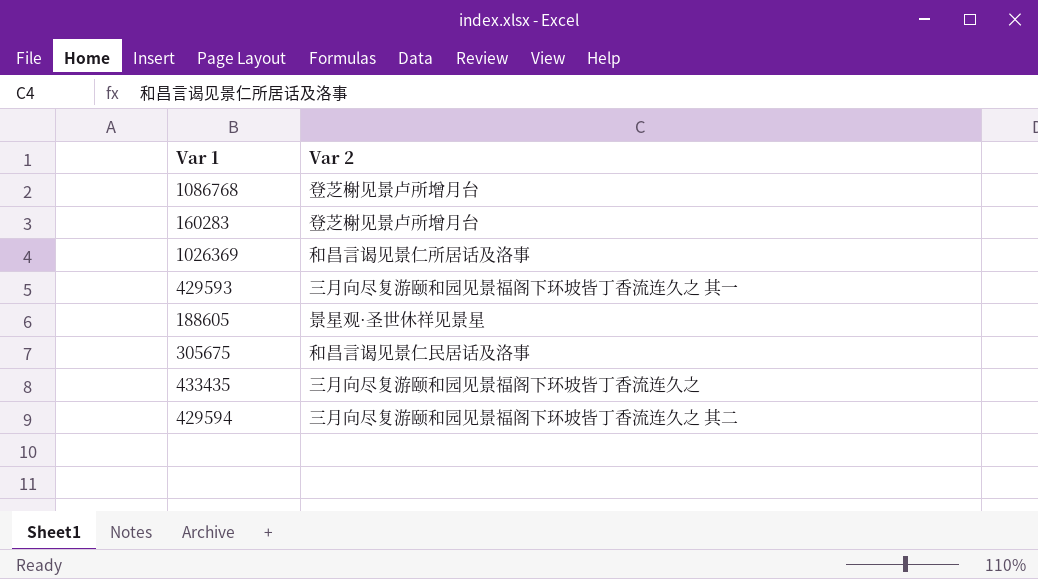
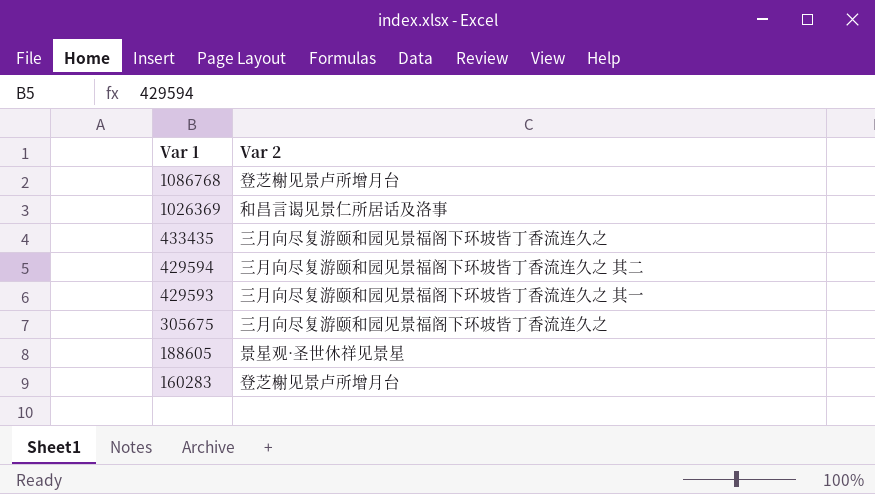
row order: none -> Var 1 descending
305675 | Var 2: 和昌言谒见景仁民居话及洛事 -> 三月向尽复游颐和园见景福阁下环坡皆丁香流连久之

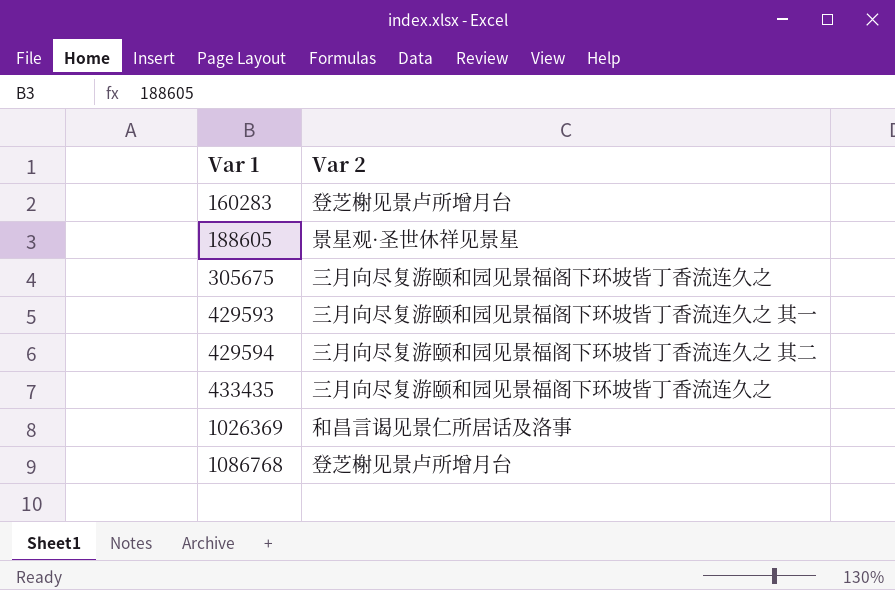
row order: Var 1 descending -> Var 1 ascending

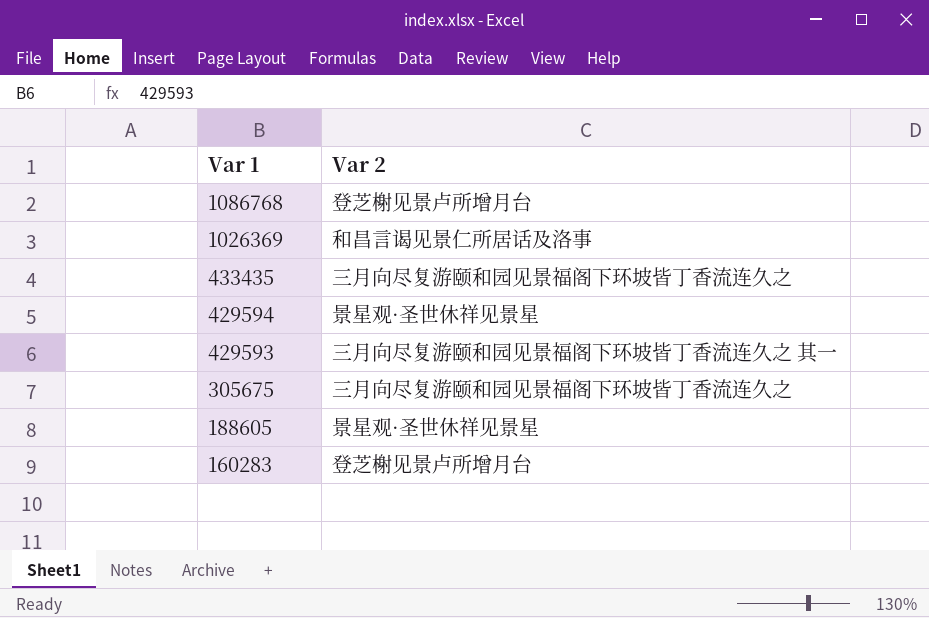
row order: Var 1 ascending -> Var 1 descending
429594 | Var 2: 三月向尽复游颐和园见景福阁下环坡皆丁香流连久之 其二 -> 景星观·圣世休祥见景星

